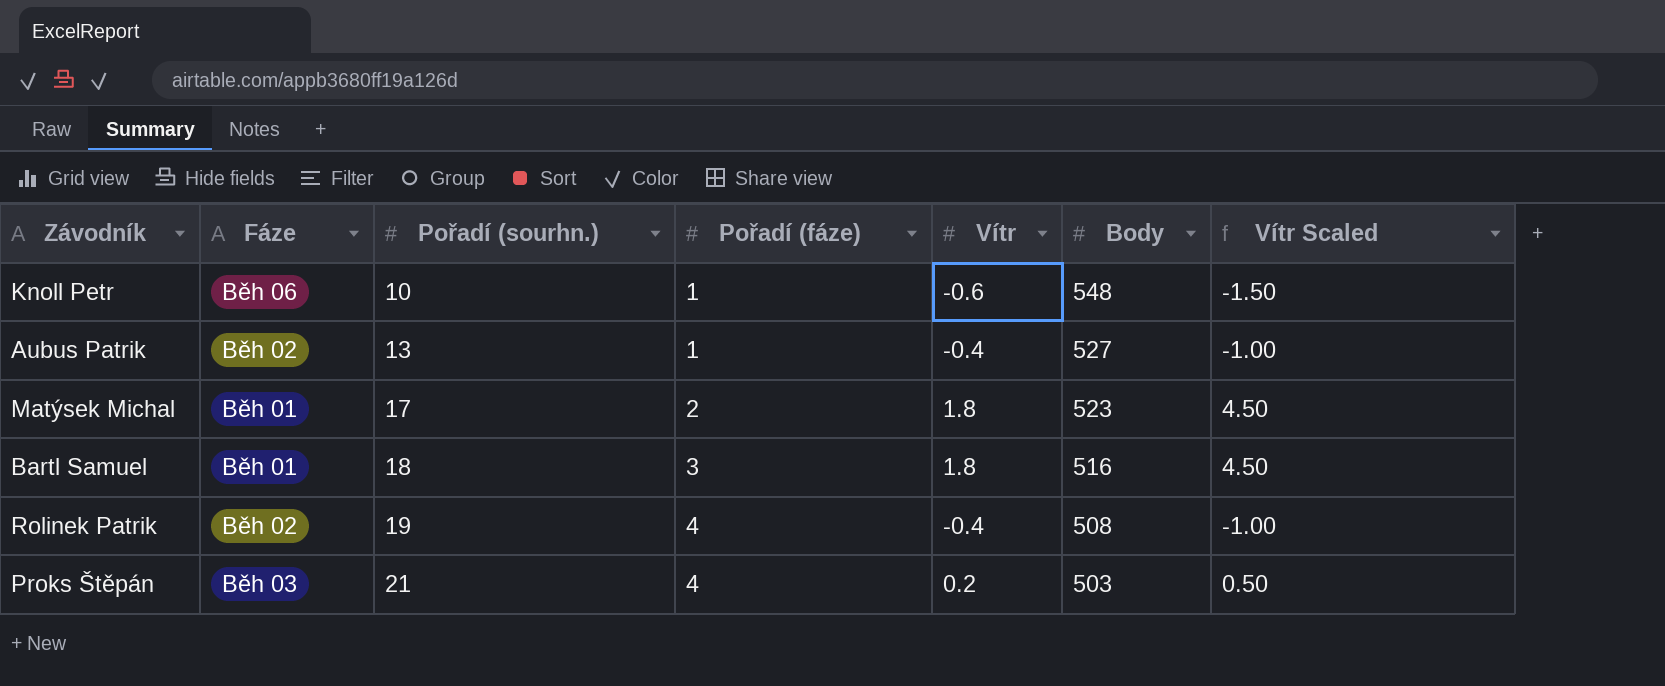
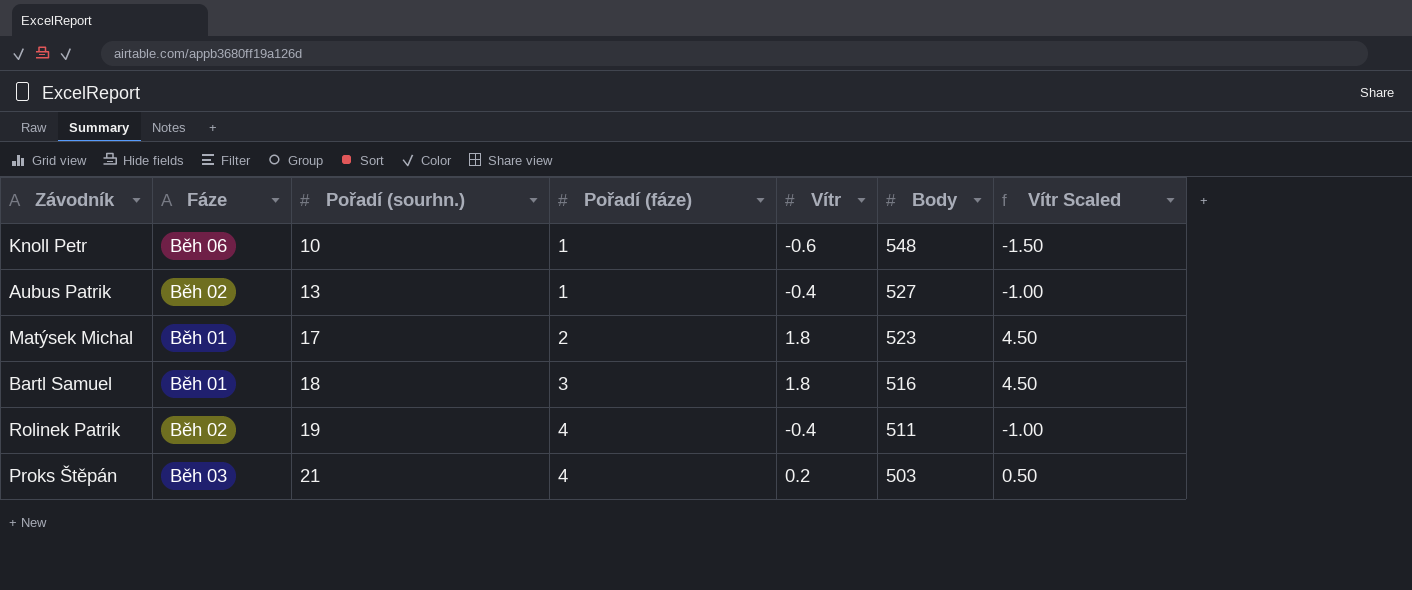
Rolinek Patrik | Body: 508 -> 511

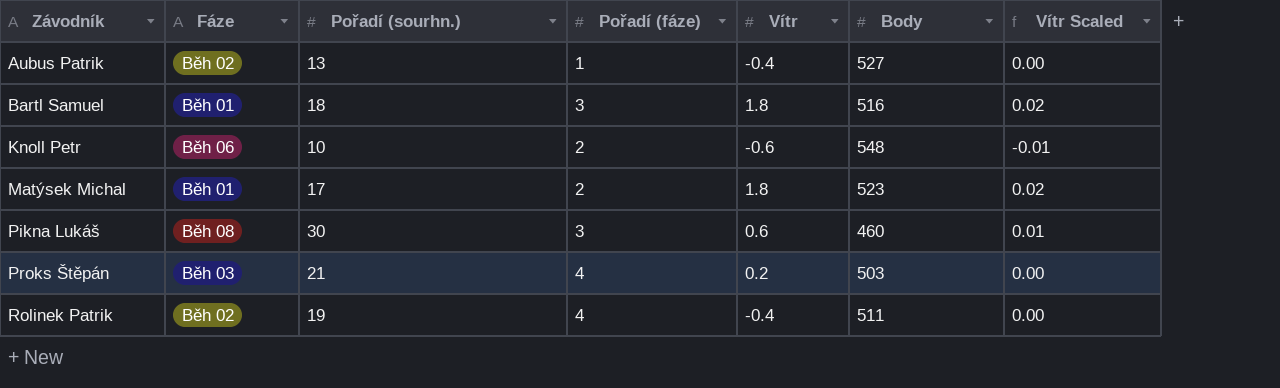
row order: Pořadí (sourhn.) ascending -> Závodník ascending
column Vítr Scaled | formula: [Vítr] * 2.5 -> [Vítr] * 0.01
Knoll Petr | Pořadí (fáze): 1 -> 2
row Pikna Lukáš: none -> Běh 08 | 30 | 3 | 0.6 | 460 | 0.01

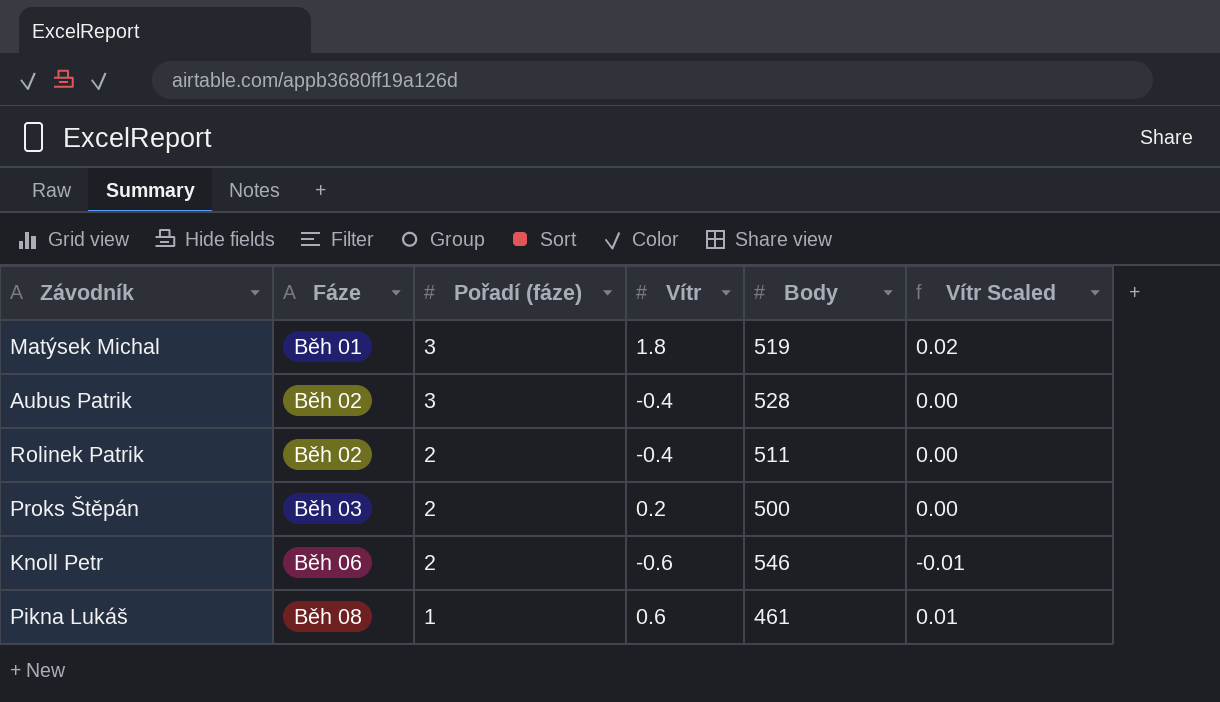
row order: Závodník ascending -> Fáze ascending
column Pořadí (sourhn.) | position: 3 -> none
row Bartl Samuel: Běh 01 | 18 | 3 | 1.8 | 516 | 0.02 -> none
Matýsek Michal | Pořadí (fáze): 2 -> 3
Matýsek Michal | Body: 523 -> 519
Aubus Patrik | Pořadí (fáze): 1 -> 3
Aubus Patrik | Body: 527 -> 528
Rolinek Patrik | Pořadí (fáze): 4 -> 2
Proks Štěpán | Pořadí (fáze): 4 -> 2
Proks Štěpán | Body: 503 -> 500
Knoll Petr | Body: 548 -> 546
Pikna Lukáš | Pořadí (fáze): 3 -> 1
Pikna Lukáš | Body: 460 -> 461

